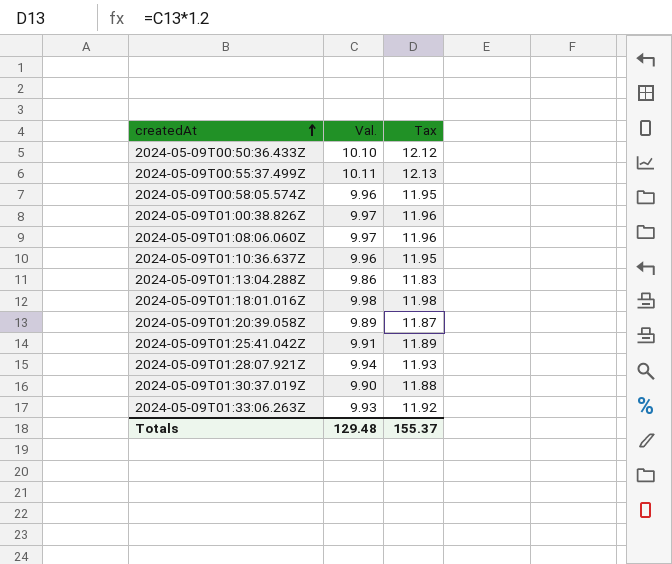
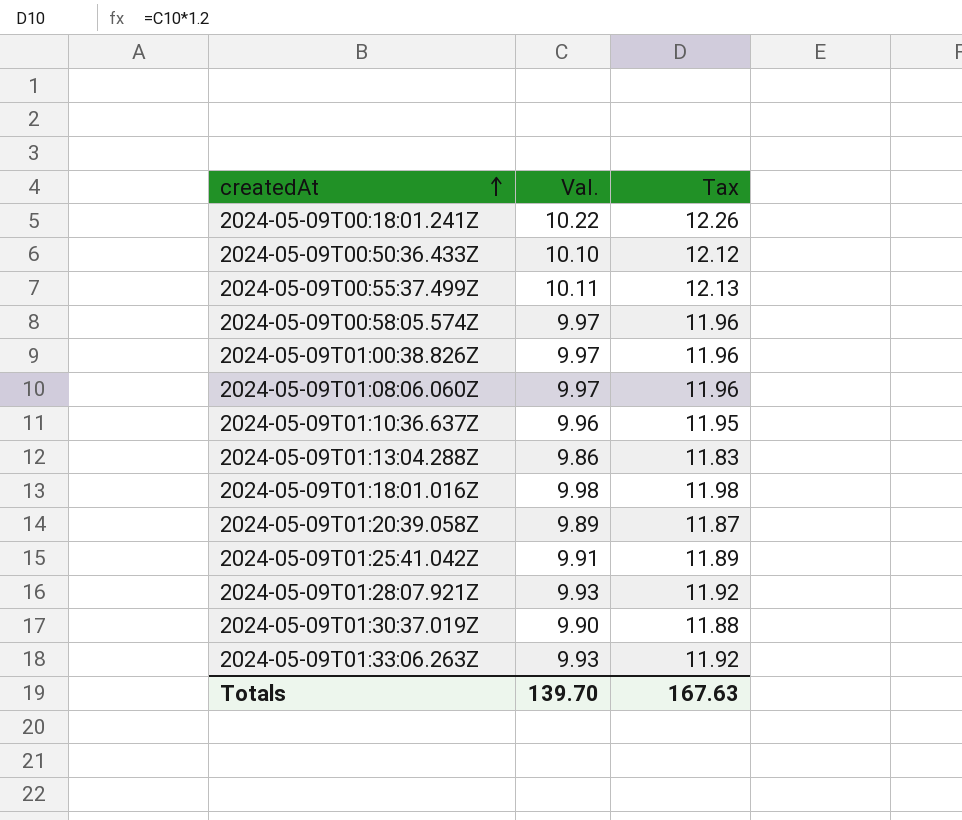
row 2024-05-09T00:18:01.241Z: none -> 10.22 | 12.26
2024-05-09T00:58:05.574Z | Val.: 9.96 -> 9.97
2024-05-09T00:58:05.574Z | Tax: 11.95 -> 11.96
2024-05-09T01:28:07.921Z | Val.: 9.94 -> 9.93
2024-05-09T01:28:07.921Z | Tax: 11.93 -> 11.92
Totals | Val.: 129.48 -> 139.70
Totals | Tax: 155.37 -> 167.63

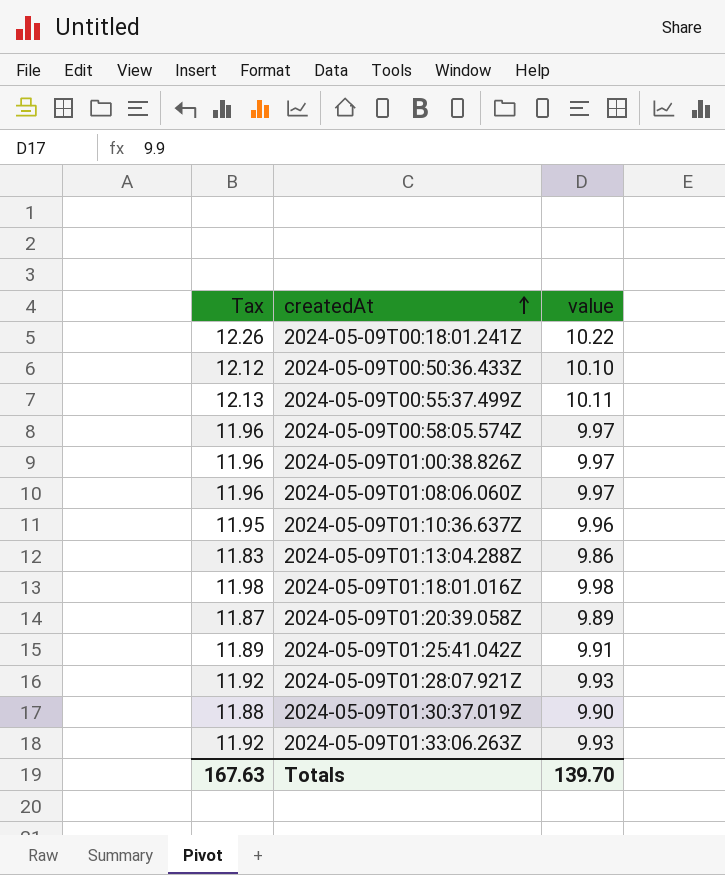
column Tax | position: 3 -> 1
column name: Val. -> value

